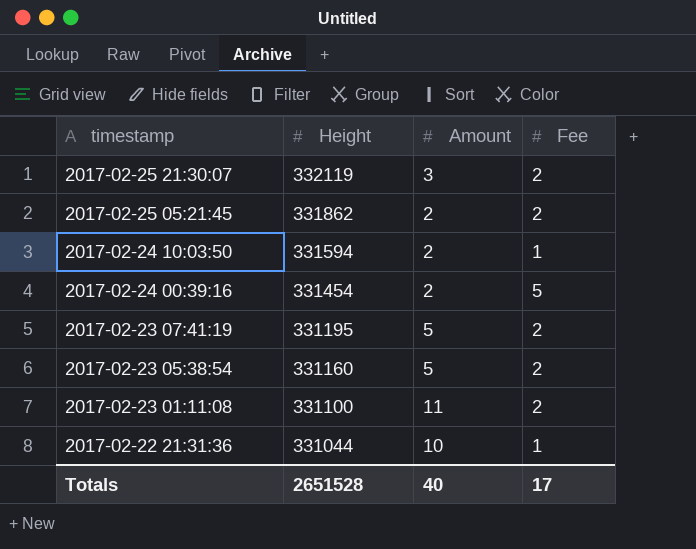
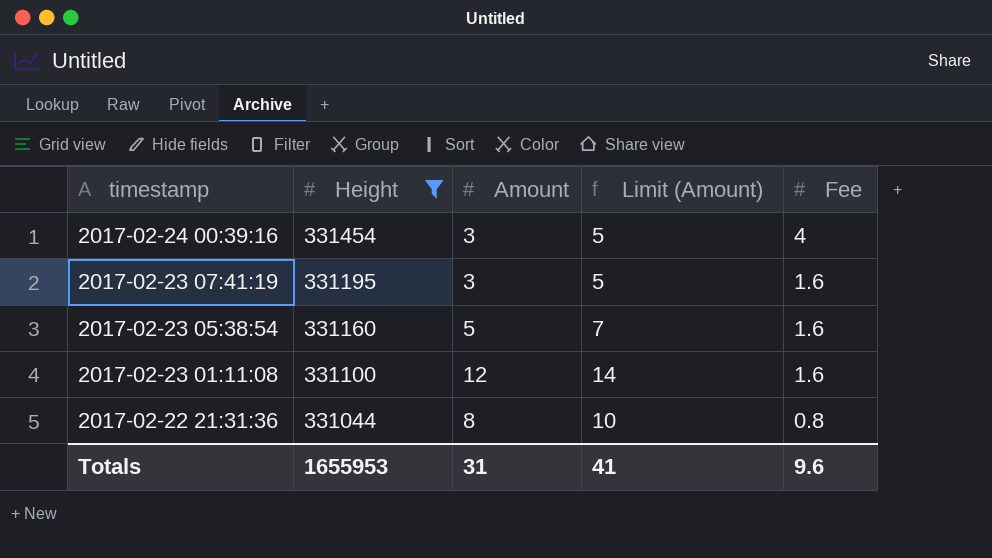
filter: none -> Height <= 331454
column Limit (Amount) | formula: none -> [Amount] + 2
2017-02-24 00:39:16 | Amount: 2 -> 3
2017-02-24 00:39:16 | Fee: 5 -> 4
2017-02-23 07:41:19 | Amount: 5 -> 3
2017-02-23 07:41:19 | Fee: 2 -> 1.6
2017-02-23 05:38:54 | Fee: 2 -> 1.6
2017-02-23 01:11:08 | Amount: 11 -> 12
2017-02-23 01:11:08 | Fee: 2 -> 1.6
2017-02-22 21:31:36 | Amount: 10 -> 8
2017-02-22 21:31:36 | Fee: 1 -> 0.8
Totals | Height: 2651528 -> 1655953
Totals | Amount: 40 -> 31
Totals | Fee: 17 -> 9.6

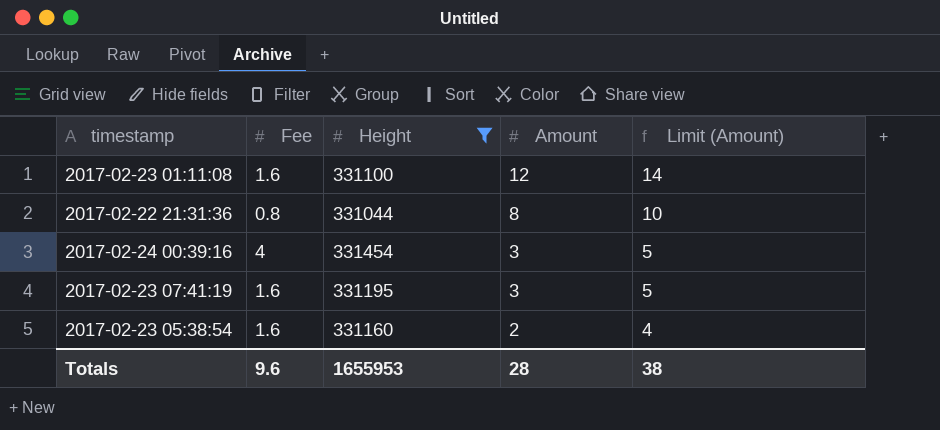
row order: timestamp descending -> Amount descending
column Fee | position: 5 -> 2
2017-02-23 05:38:54 | Amount: 5 -> 2
2017-02-23 05:38:54 | Limit (Amount): 7 -> 4
Totals | Amount: 31 -> 28
Totals | Limit (Amount): 41 -> 38

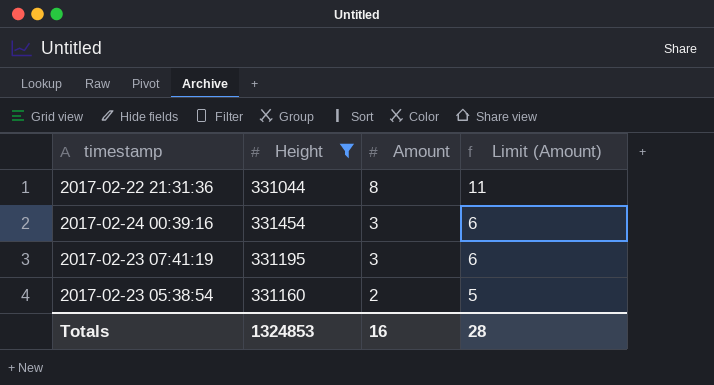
column Fee | position: 2 -> none
column Limit (Amount) | formula: [Amount] + 2 -> [Amount] + 3
row 2017-02-23 01:11:08: 1.6 | 331100 | 12 | 14 -> none
Totals | Height: 1655953 -> 1324853
Totals | Amount: 28 -> 16
Totals | Limit (Amount): 38 -> 28

